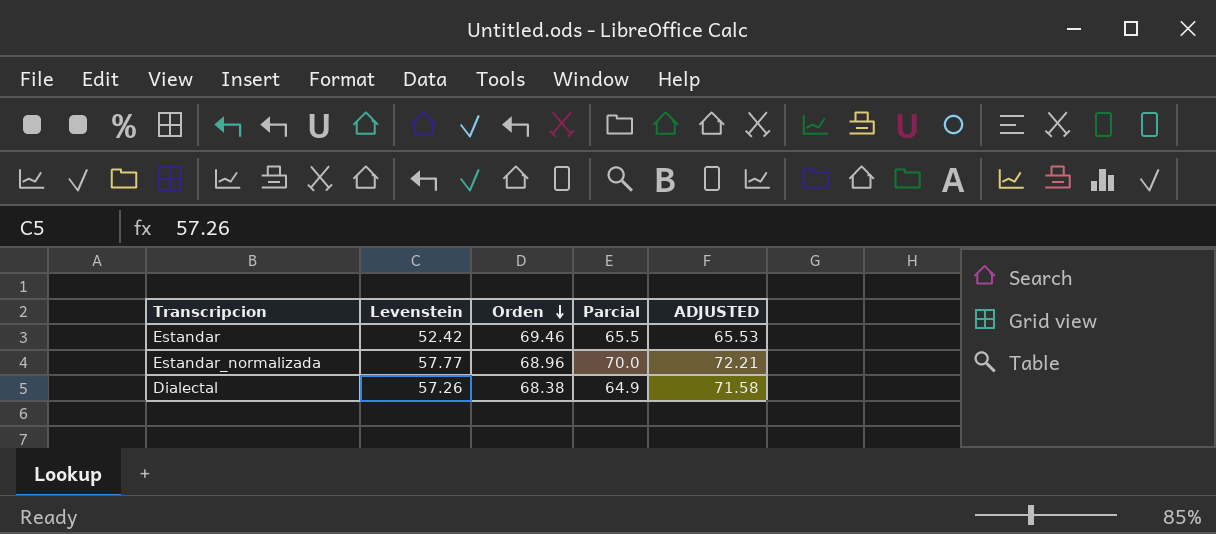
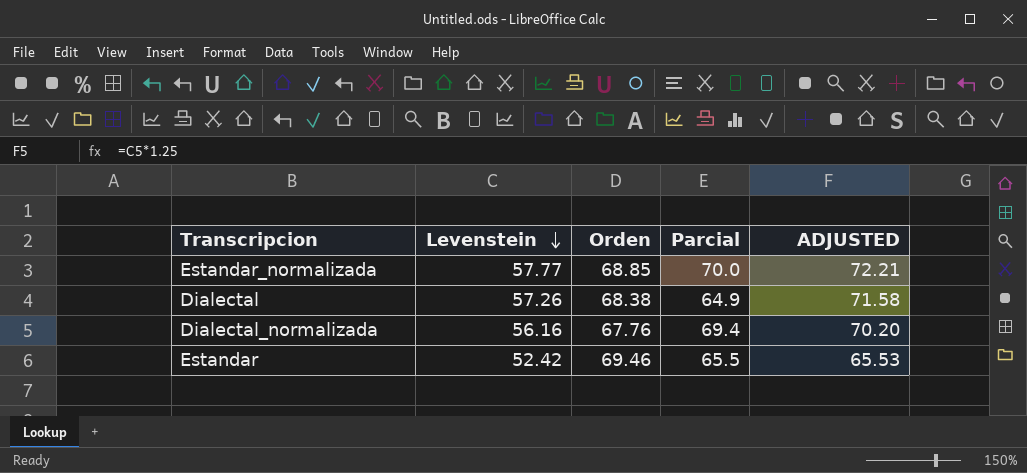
row order: Orden descending -> Levenstein descending
Estandar_normalizada | Orden: 68.96 -> 68.85
row Dialectal_normalizada: none -> 56.16 | 67.76 | 69.4 | 70.20

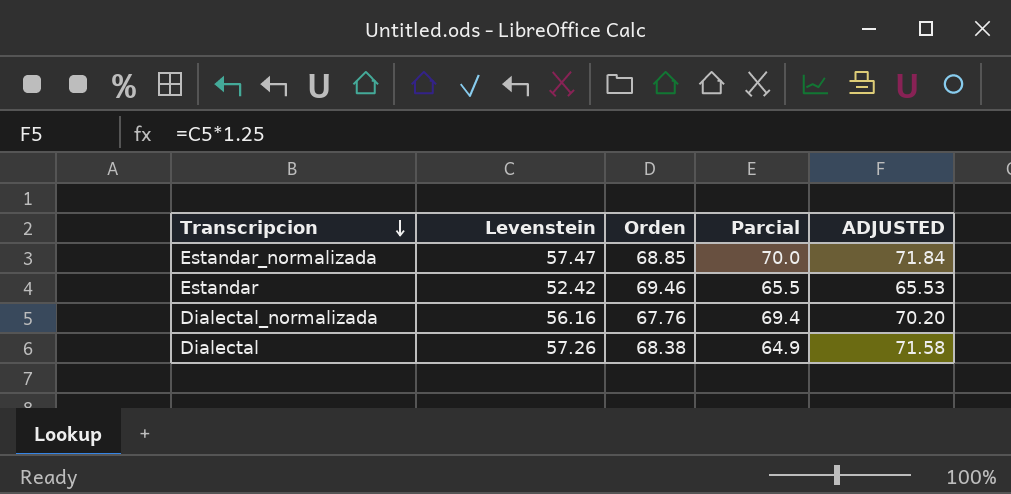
row order: Levenstein descending -> Transcripcion descending
Estandar_normalizada | Levenstein: 57.77 -> 57.47
Estandar_normalizada | ADJUSTED: 72.21 -> 71.84

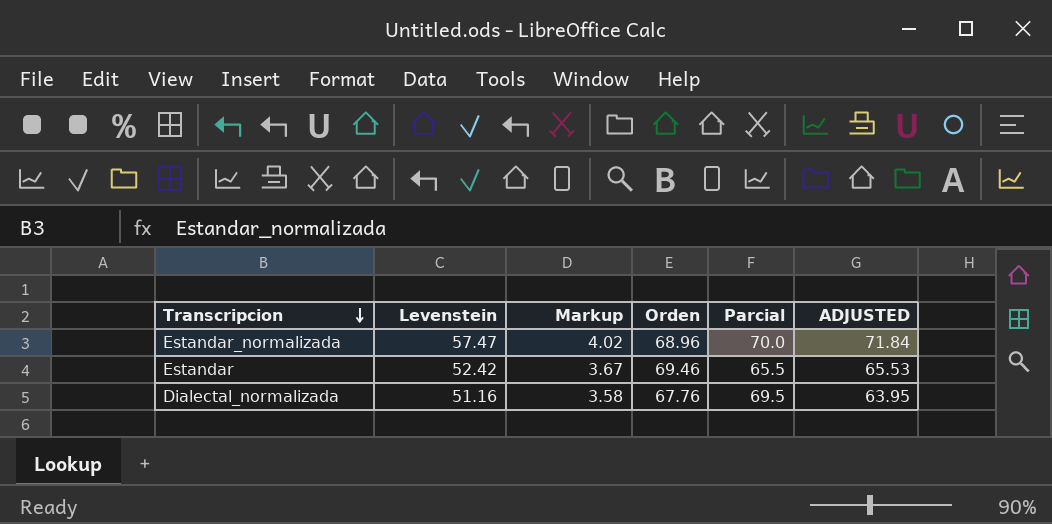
column Markup | formula: none -> [Levenstein] * 0.07
row Dialectal: 57.26 | 68.38 | 64.9 | 71.58 -> none
Estandar_normalizada | Orden: 68.85 -> 68.96
Dialectal_normalizada | Levenstein: 56.16 -> 51.16
Dialectal_normalizada | Parcial: 69.4 -> 69.5
Dialectal_normalizada | ADJUSTED: 70.20 -> 63.95

